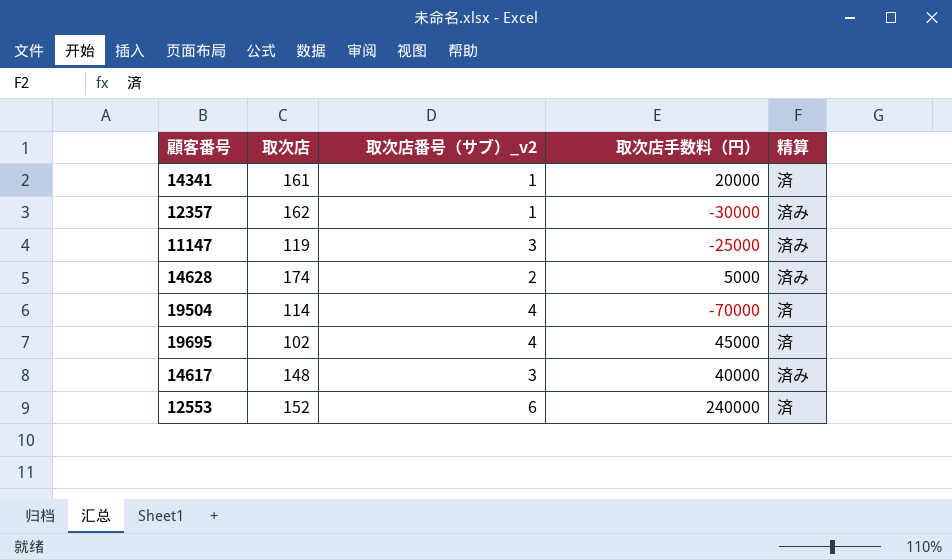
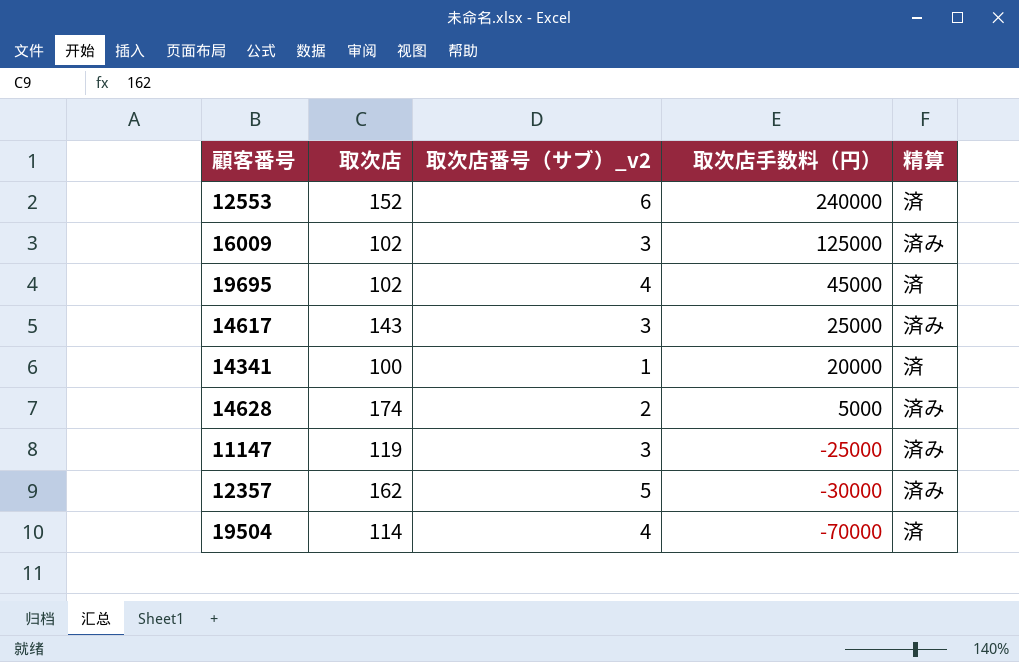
row order: none -> 取次店手数料（円） descending
row 16009: none -> 102 | 3 | 125000 | 済み
14617 | 取次店: 148 -> 143
14617 | 取次店手数料（円）: 40000 -> 25000
14341 | 取次店: 161 -> 100
12357 | 取次店番号（サブ）_v2: 1 -> 5

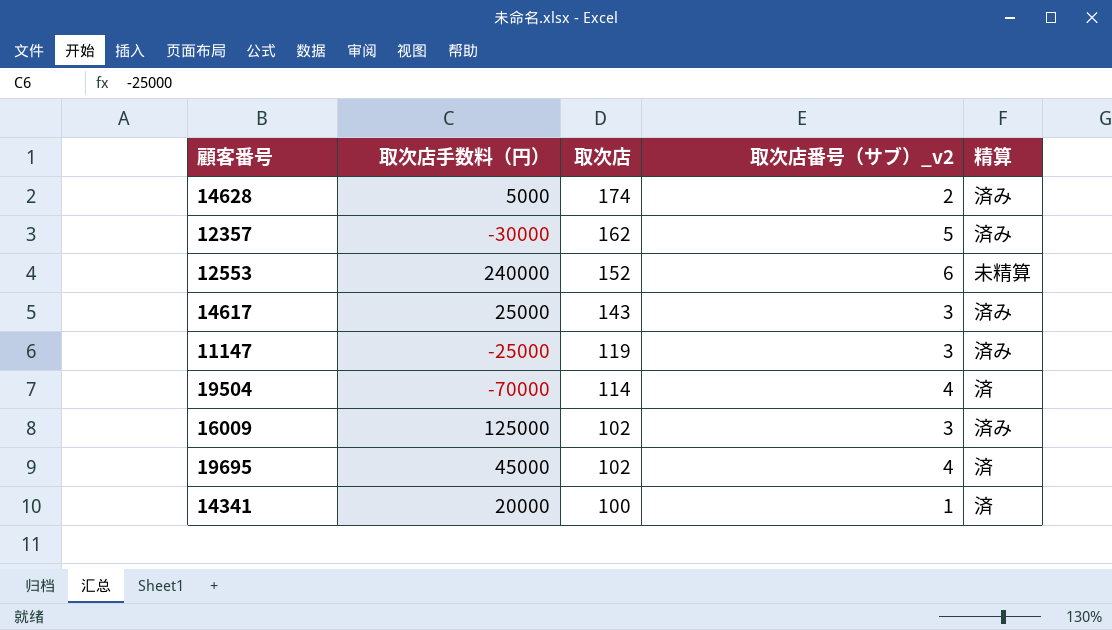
row order: 取次店手数料（円） descending -> 取次店 descending
column 取次店手数料（円） | position: 4 -> 2
12553 | 精算: 済 -> 未精算

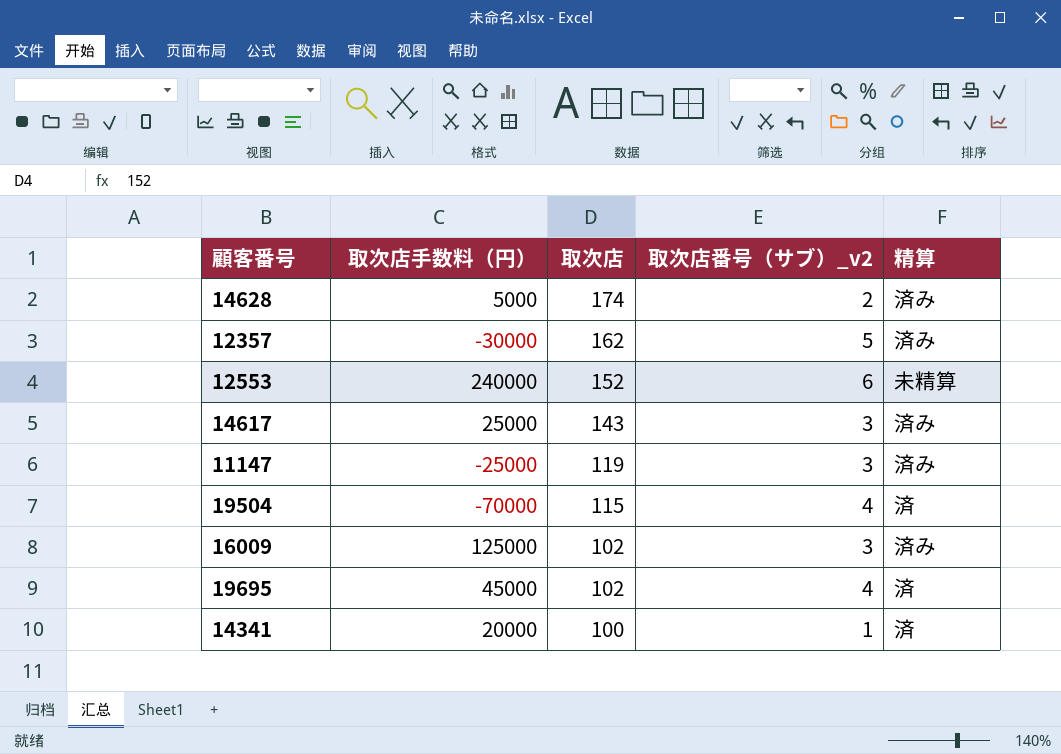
19504 | 取次店: 114 -> 115

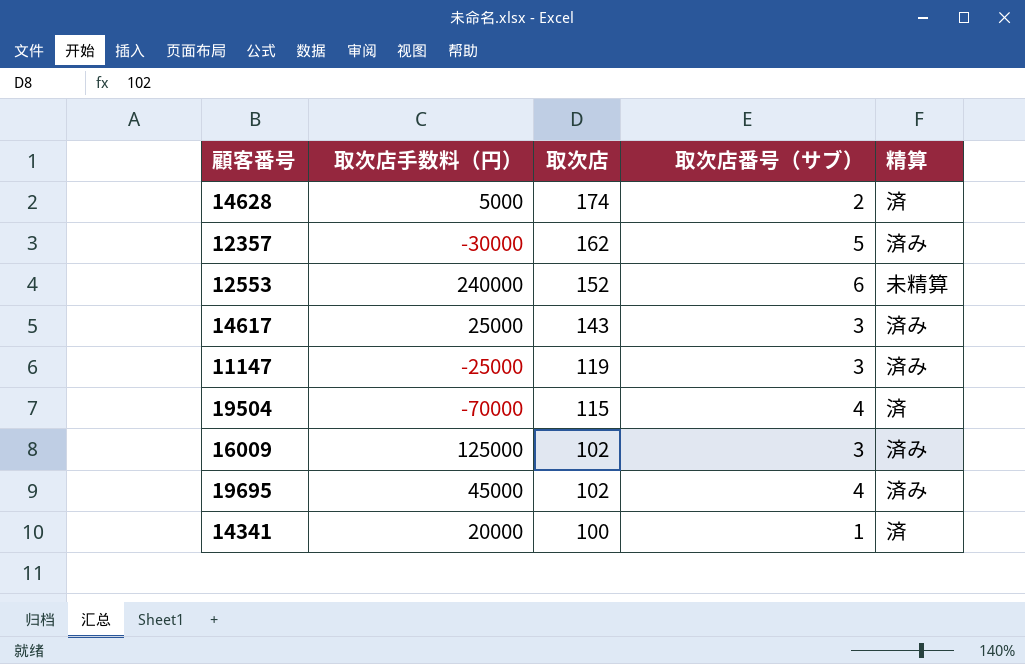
column name: 取次店番号（サブ）_v2 -> 取次店番号（サブ）
14628 | 精算: 済み -> 済
19695 | 精算: 済 -> 済み

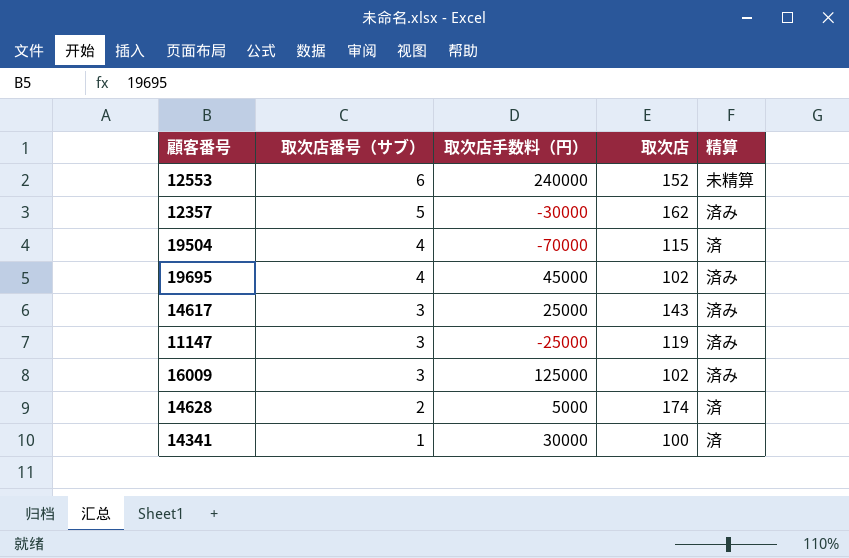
row order: 取次店 descending -> 取次店番号（サブ） descending
column 取次店番号（サブ） | position: 4 -> 2
14341 | 取次店手数料（円）: 20000 -> 30000

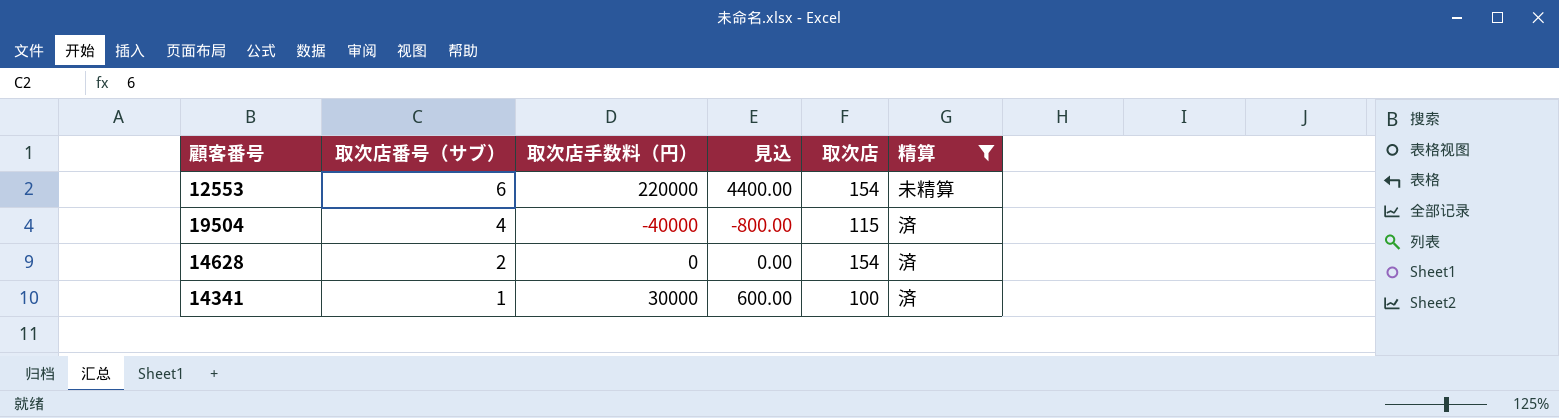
filter: none -> 精算 != 済み
column 見込 | formula: none -> [取次店手数料（円）] * 0.02
12553 | 取次店手数料（円）: 240000 -> 220000
12553 | 取次店: 152 -> 154
19504 | 取次店手数料（円）: -70000 -> -40000
14628 | 取次店手数料（円）: 5000 -> 0
14628 | 取次店: 174 -> 154

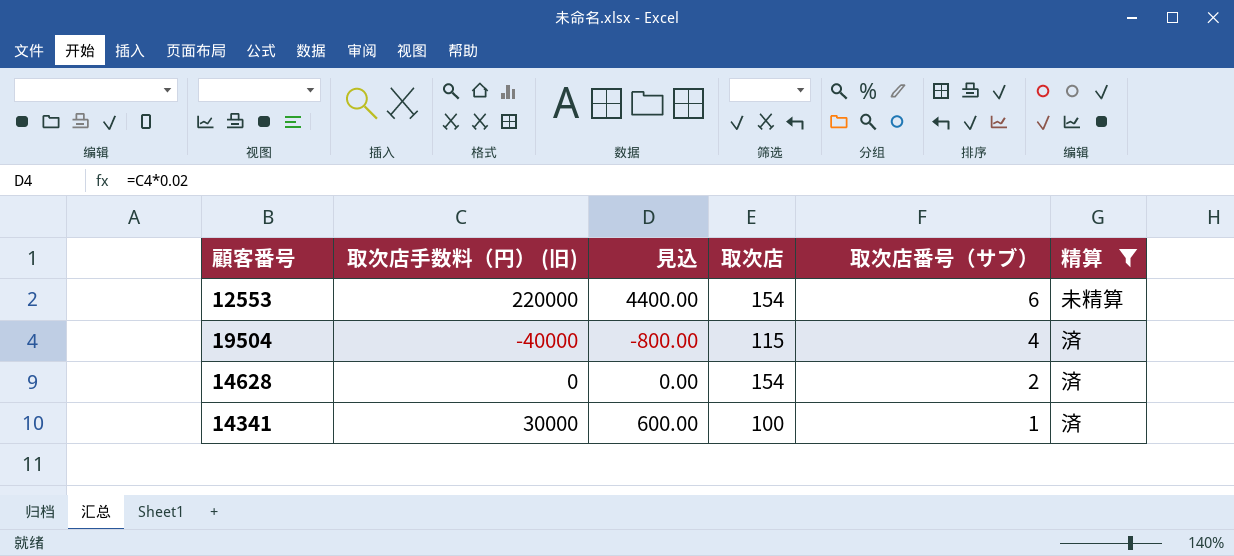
column name: 取次店手数料（円） -> 取次店手数料（円） (旧)
column 取次店番号（サブ） | position: 2 -> 5

